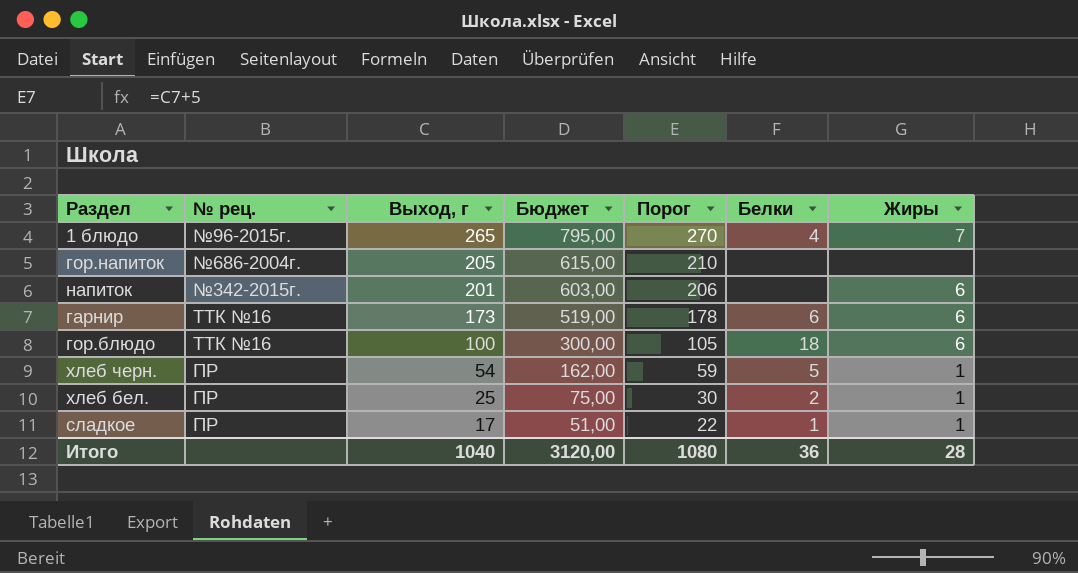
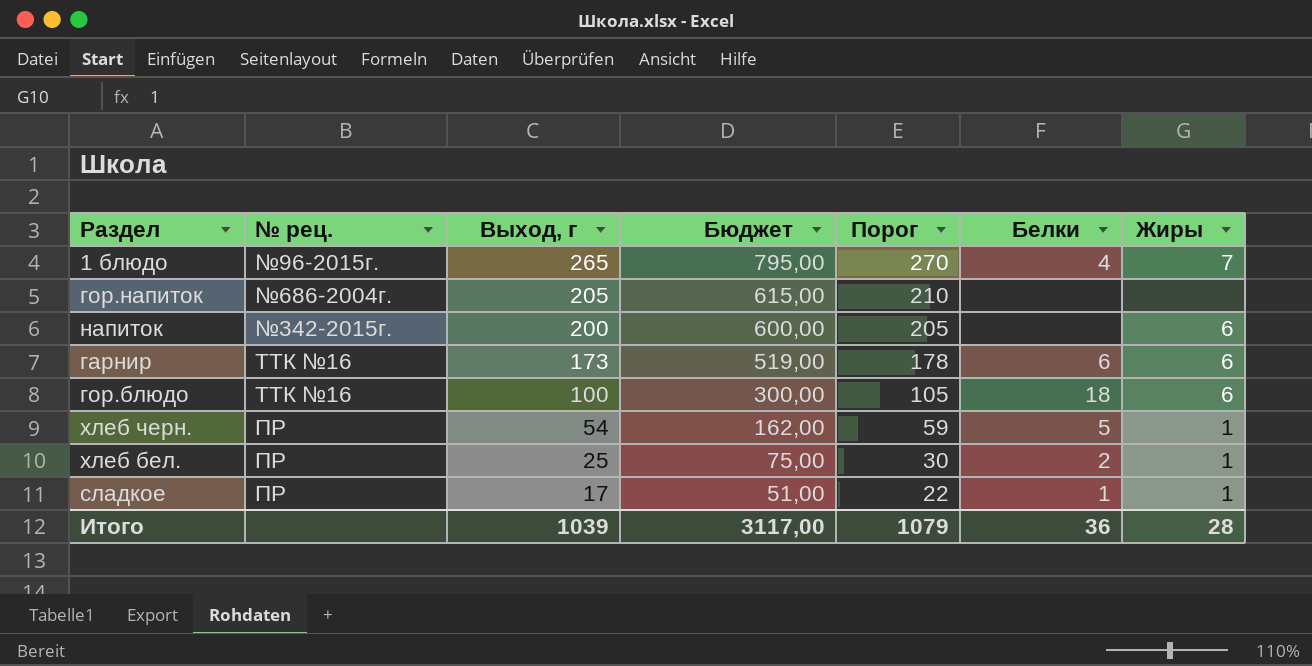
напиток | Выход, г: 201 -> 200
напиток | Бюджет: 603,00 -> 600,00
напиток | Порог: 206 -> 205
Итого | Выход, г: 1040 -> 1039
Итого | Бюджет: 3120,00 -> 3117,00
Итого | Порог: 1080 -> 1079

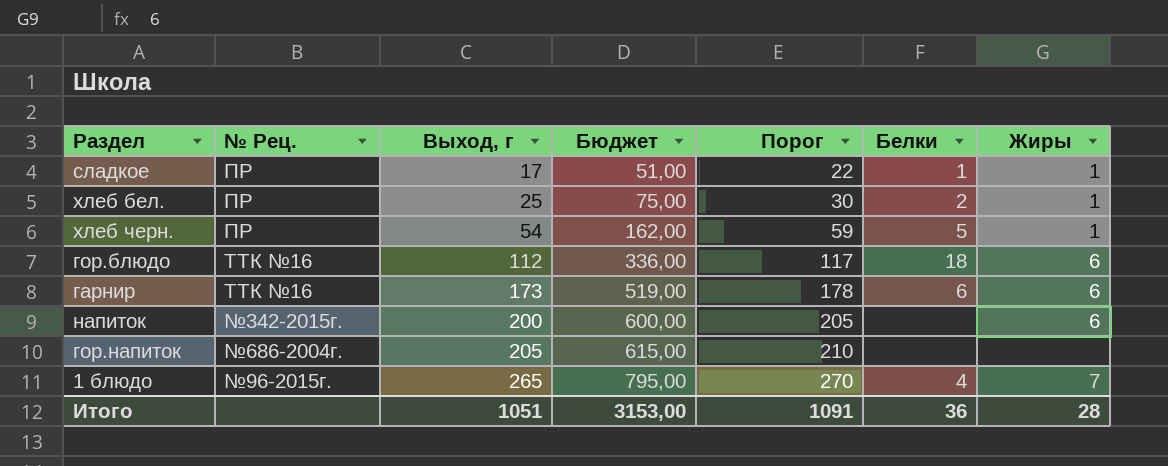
row order: Выход, г descending -> Выход, г ascending
column name: № рец. -> № Рец.
гор.блюдо | Выход, г: 100 -> 112
гор.блюдо | Бюджет: 300,00 -> 336,00
гор.блюдо | Порог: 105 -> 117
Итого | Выход, г: 1039 -> 1051
Итого | Бюджет: 3117,00 -> 3153,00
Итого | Порог: 1079 -> 1091

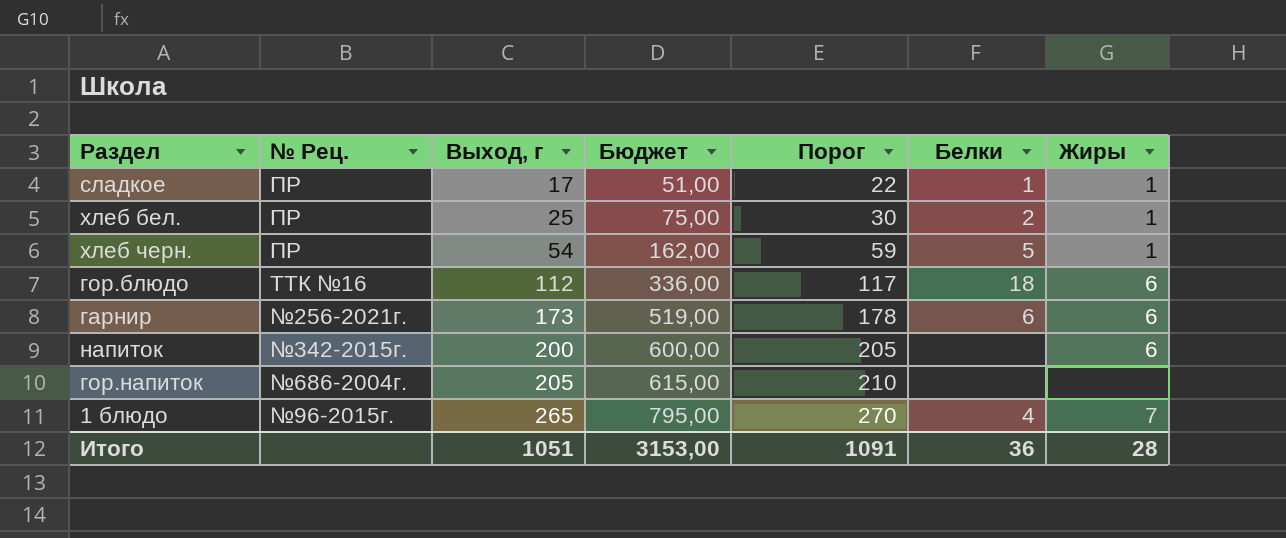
гарнир | № Рец.: ТТК №16 -> №256-2021г.

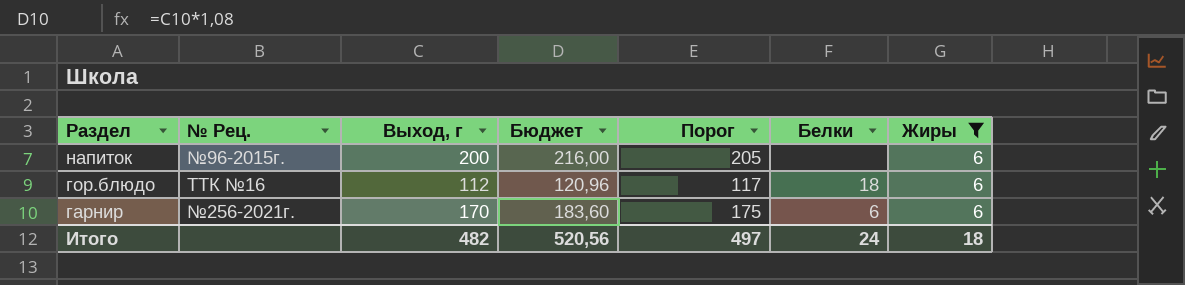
filter: none -> Жиры = 6
row order: Выход, г ascending -> Раздел descending
column Бюджет | formula: [Выход, г] * 3 -> [Выход, г] * 1,08
напиток | № Рец.: №342-2015г. -> №96-2015г.
гарнир | Выход, г: 173 -> 170
гарнир | Порог: 178 -> 175
Итого | Выход, г: 1051 -> 482
Итого | Бюджет: 3153,00 -> 520,56
Итого | Порог: 1091 -> 497
Итого | Белки: 36 -> 24
Итого | Жиры: 28 -> 18

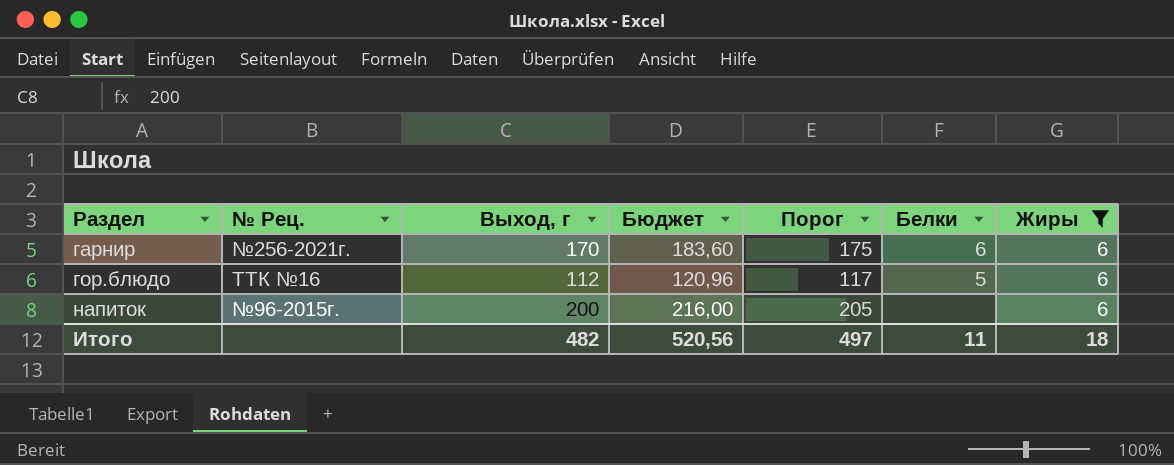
row order: Раздел descending -> Раздел ascending
гор.блюдо | Белки: 18 -> 5
Итого | Белки: 24 -> 11

